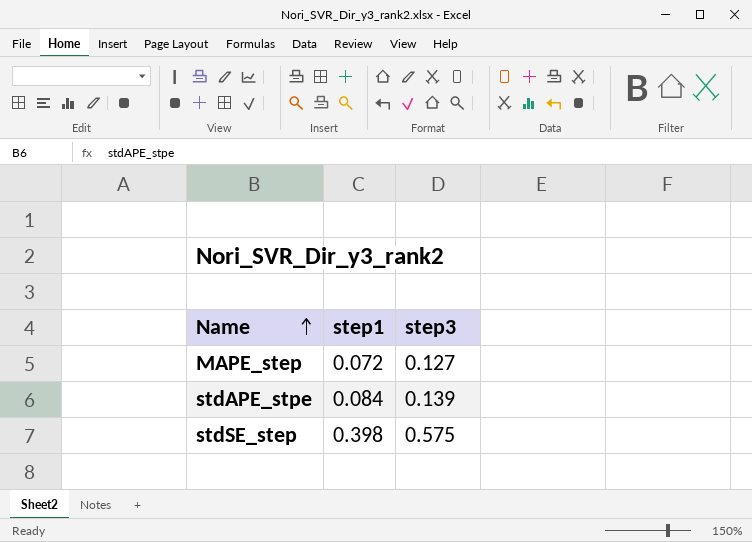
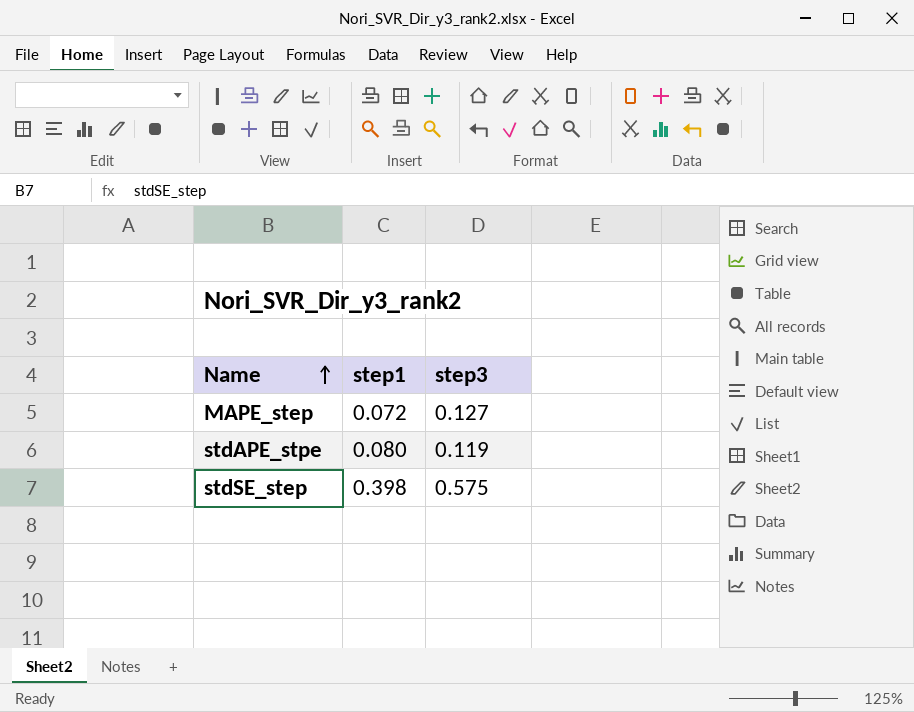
stdAPE_stpe | step1: 0.084 -> 0.080
stdAPE_stpe | step3: 0.139 -> 0.119

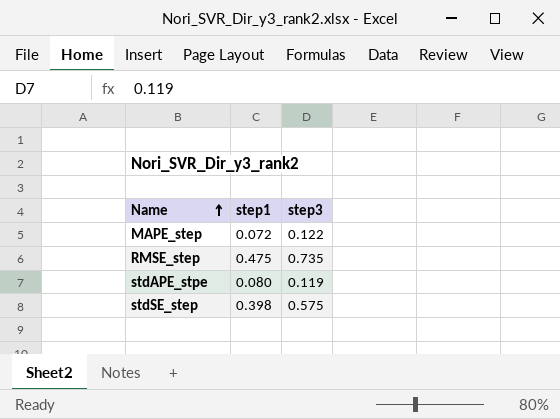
MAPE_step | step3: 0.127 -> 0.122
row RMSE_step: none -> 0.475 | 0.735

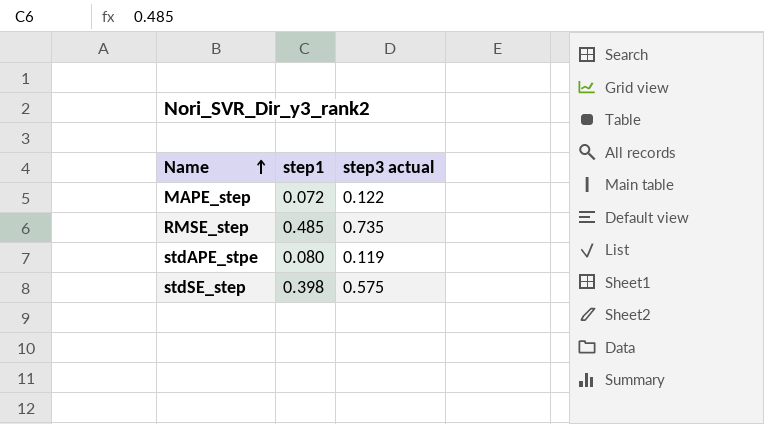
column name: step3 -> step3 actual
RMSE_step | step1: 0.475 -> 0.485

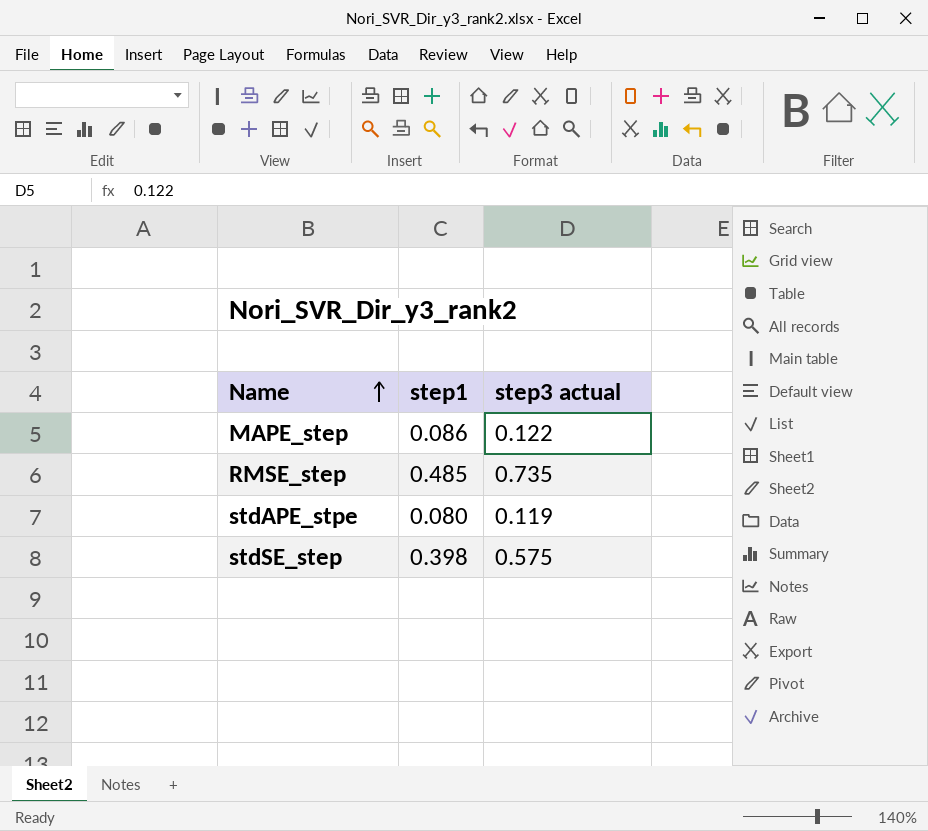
MAPE_step | step1: 0.072 -> 0.086

